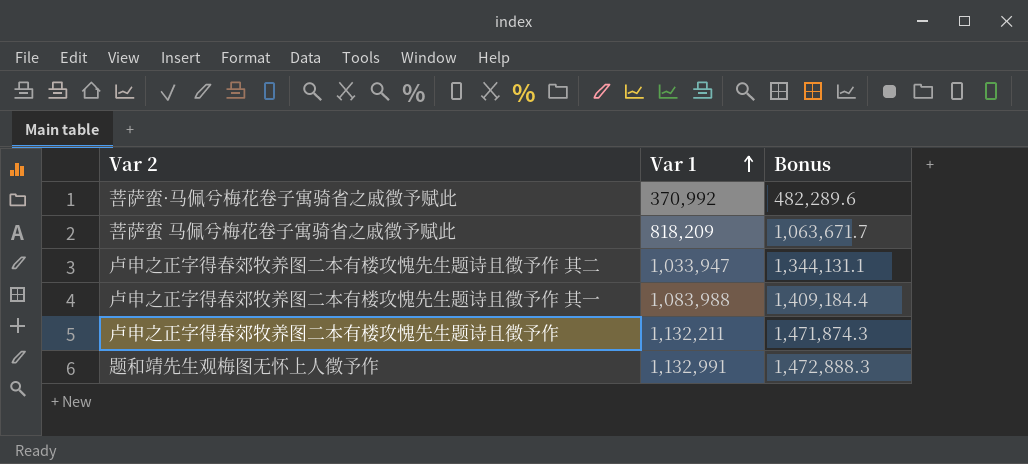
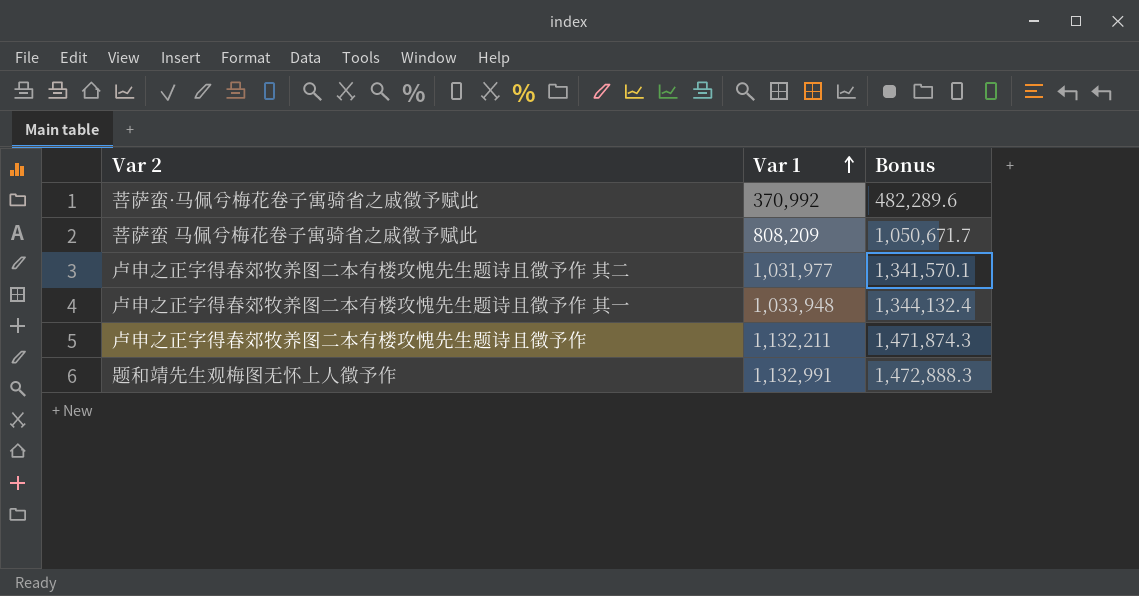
菩萨蛮 马佩兮梅花卷子寓骑省之戚徵予赋此 | Var 1: 818,209 -> 808,209
菩萨蛮 马佩兮梅花卷子寓骑省之戚徵予赋此 | Bonus: 1,063,671.7 -> 1,050,671.7
卢申之正字得春郊牧养图二本有楼攻愧先生题诗且徵予作 其二 | Var 1: 1,033,947 -> 1,031,977
卢申之正字得春郊牧养图二本有楼攻愧先生题诗且徵予作 其二 | Bonus: 1,344,131.1 -> 1,341,570.1
卢申之正字得春郊牧养图二本有楼攻愧先生题诗且徵予作 其一 | Var 1: 1,083,988 -> 1,033,948
卢申之正字得春郊牧养图二本有楼攻愧先生题诗且徵予作 其一 | Bonus: 1,409,184.4 -> 1,344,132.4

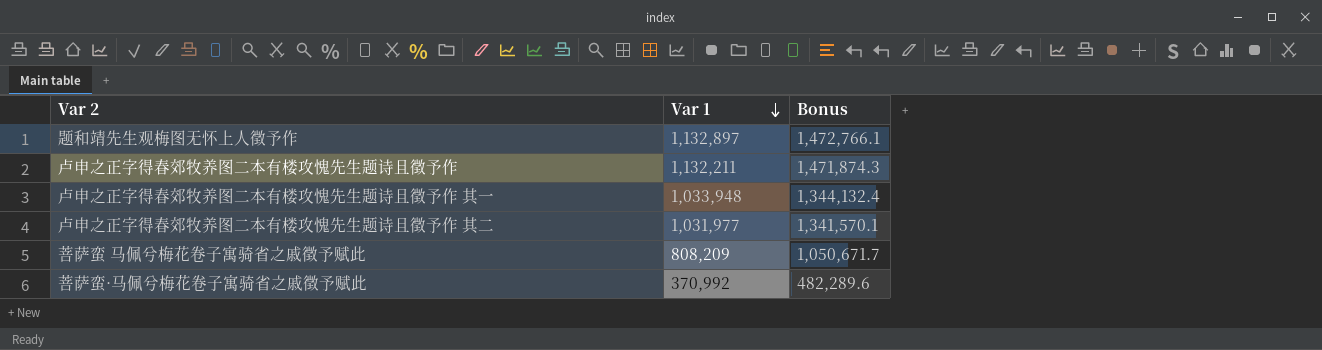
row order: Var 1 ascending -> Var 1 descending
题和靖先生观梅图无怀上人徵予作 | Var 1: 1,132,991 -> 1,132,897
题和靖先生观梅图无怀上人徵予作 | Bonus: 1,472,888.3 -> 1,472,766.1

